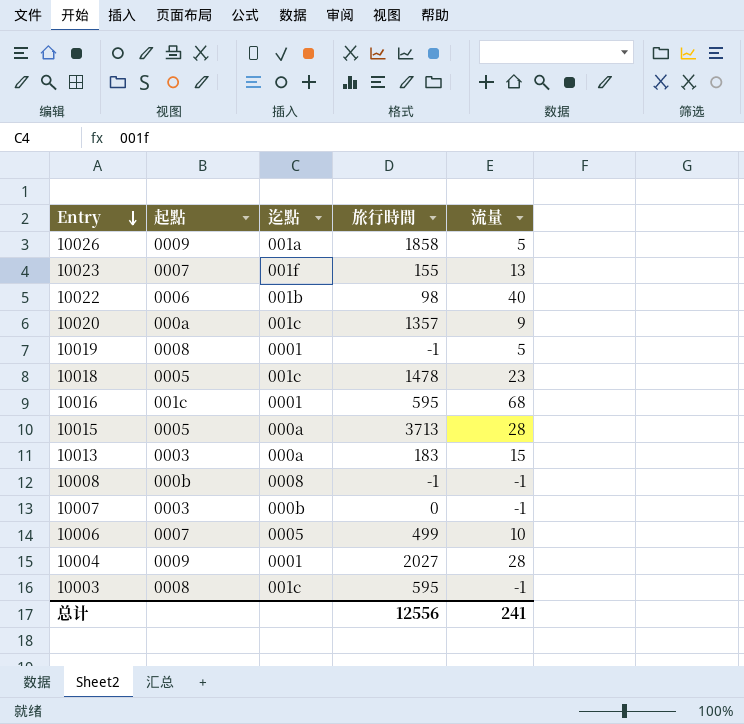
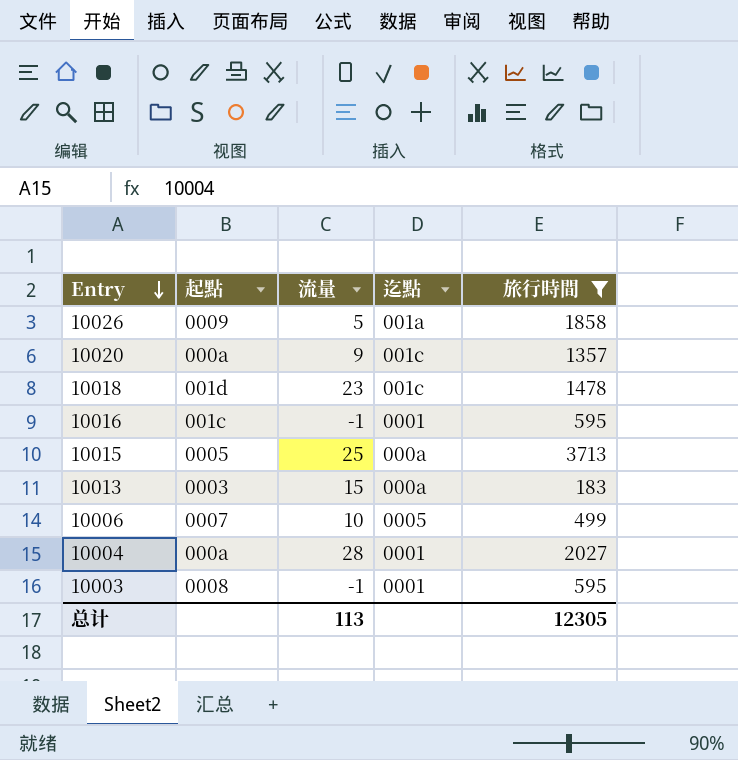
filter: none -> 旅行時間 >= 183
column 流量 | position: 5 -> 3
10018 | 起點: 0005 -> 001d
10016 | 流量: 68 -> -1
10015 | 流量: 28 -> 25
10004 | 起點: 0009 -> 000a
10003 | 迄點: 001c -> 0001
总计 | 流量: 241 -> 113
总计 | 旅行時間: 12556 -> 12305

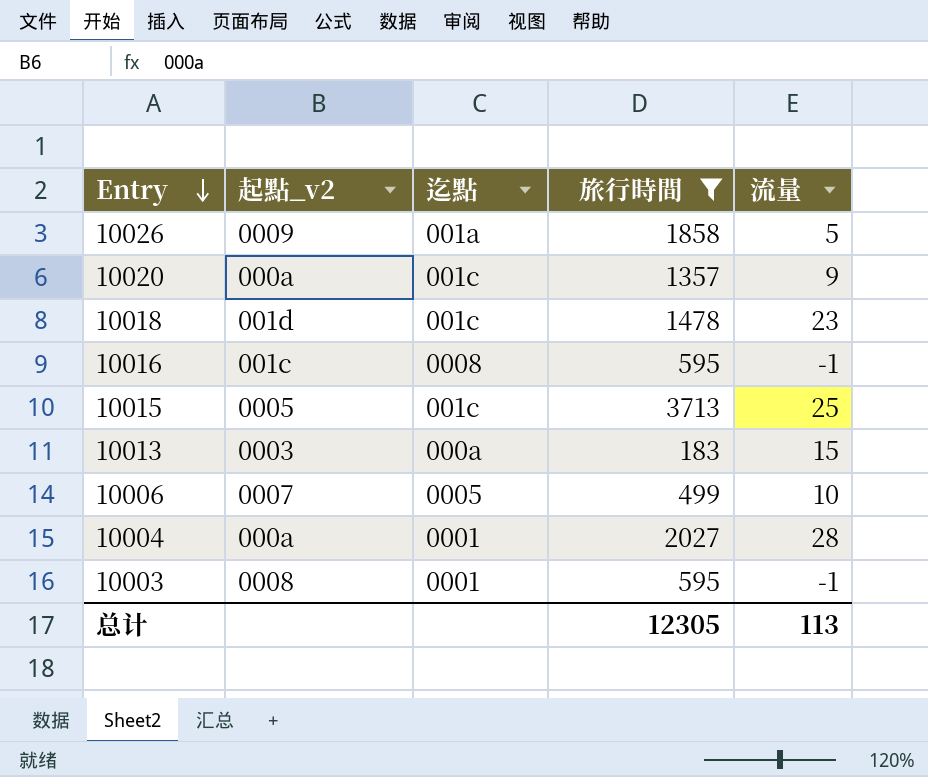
column name: 起點 -> 起點_v2
column 流量 | position: 3 -> 5
10016 | 迄點: 0001 -> 0008
10015 | 迄點: 000a -> 001c

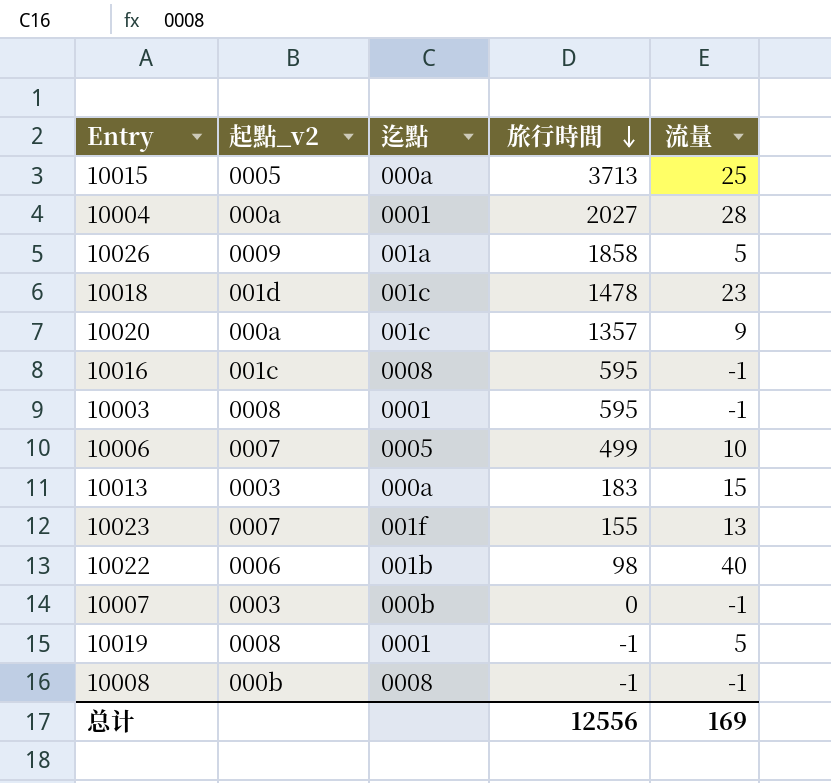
filter: 旅行時間 >= 183 -> none
row order: Entry descending -> 旅行時間 descending
10015 | 迄點: 001c -> 000a
总计 | 旅行時間: 12305 -> 12556
总计 | 流量: 113 -> 169

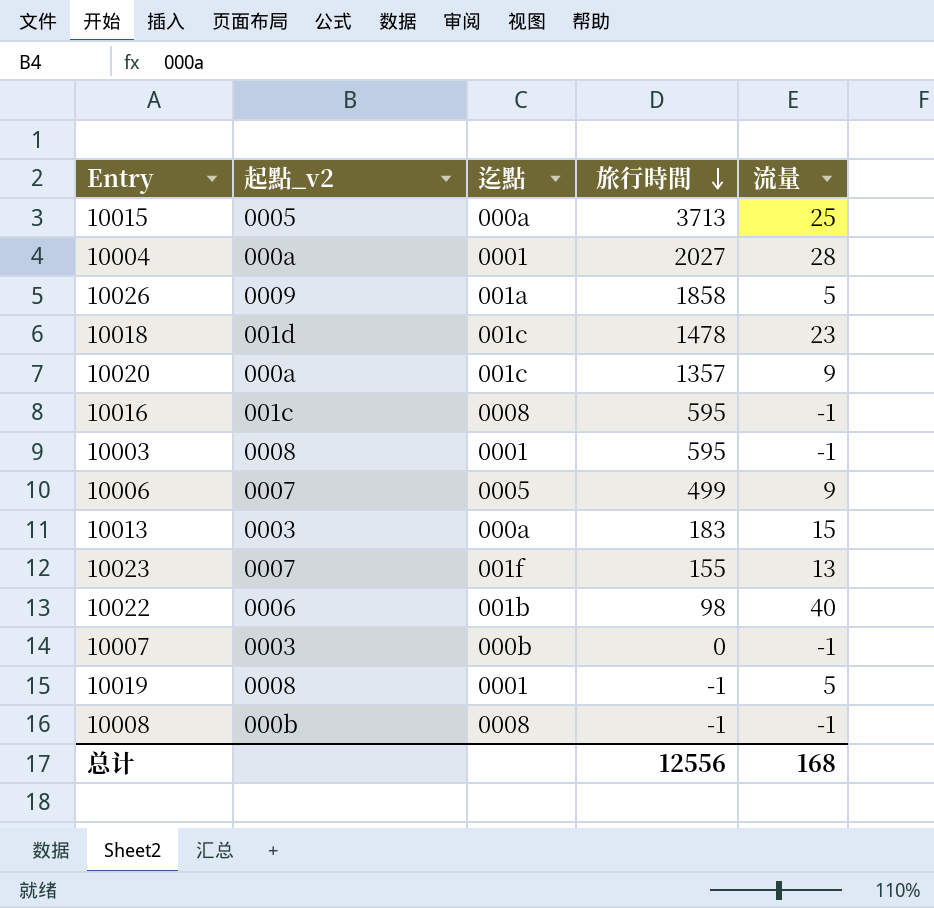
10006 | 流量: 10 -> 9
总计 | 流量: 169 -> 168

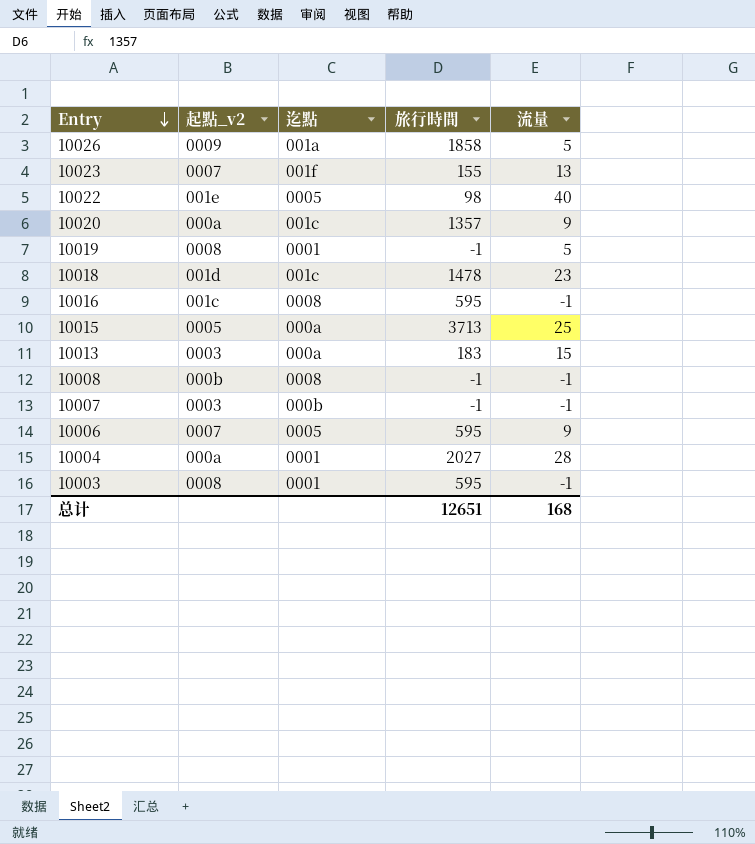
row order: 旅行時間 descending -> Entry descending
10022 | 起點_v2: 0006 -> 001e
10022 | 迄點: 001b -> 0005
10007 | 旅行時間: 0 -> -1
10006 | 旅行時間: 499 -> 595
总计 | 旅行時間: 12556 -> 12651

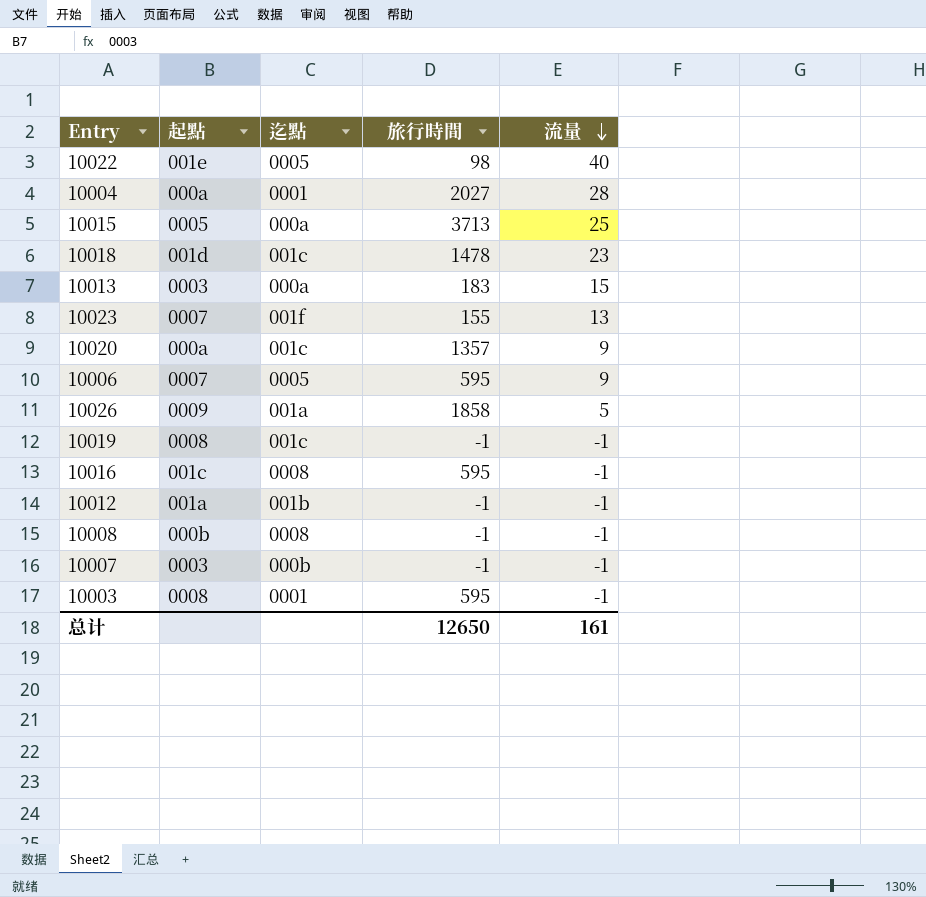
row order: Entry descending -> 流量 descending
column name: 起點_v2 -> 起點
10019 | 迄點: 0001 -> 001c
10019 | 流量: 5 -> -1
row 10012: none -> 001a | 001b | -1 | -1
总计 | 旅行時間: 12651 -> 12650
总计 | 流量: 168 -> 161

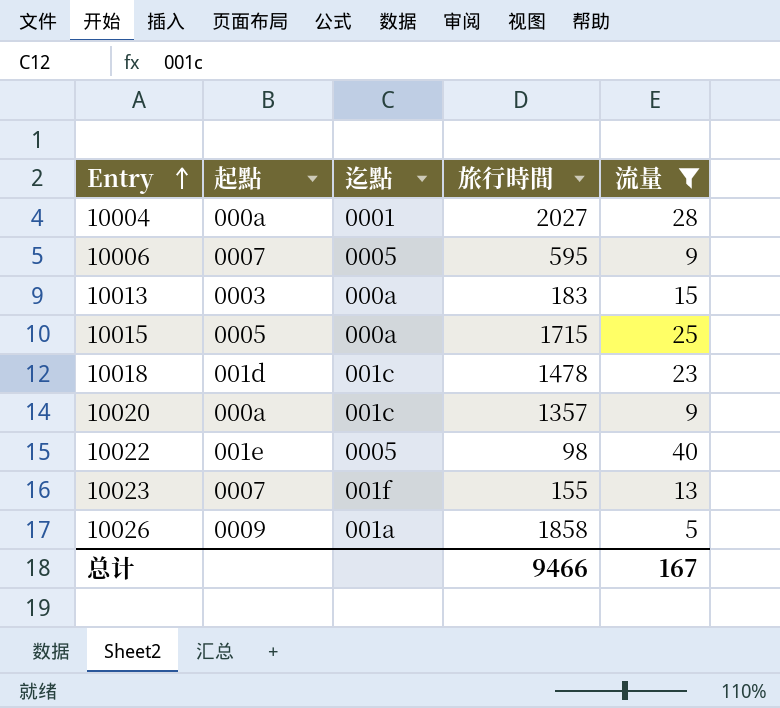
filter: none -> 流量 != -1
row order: 流量 descending -> Entry ascending
10015 | 旅行時間: 3713 -> 1715
总计 | 旅行時間: 12650 -> 9466
总计 | 流量: 161 -> 167

